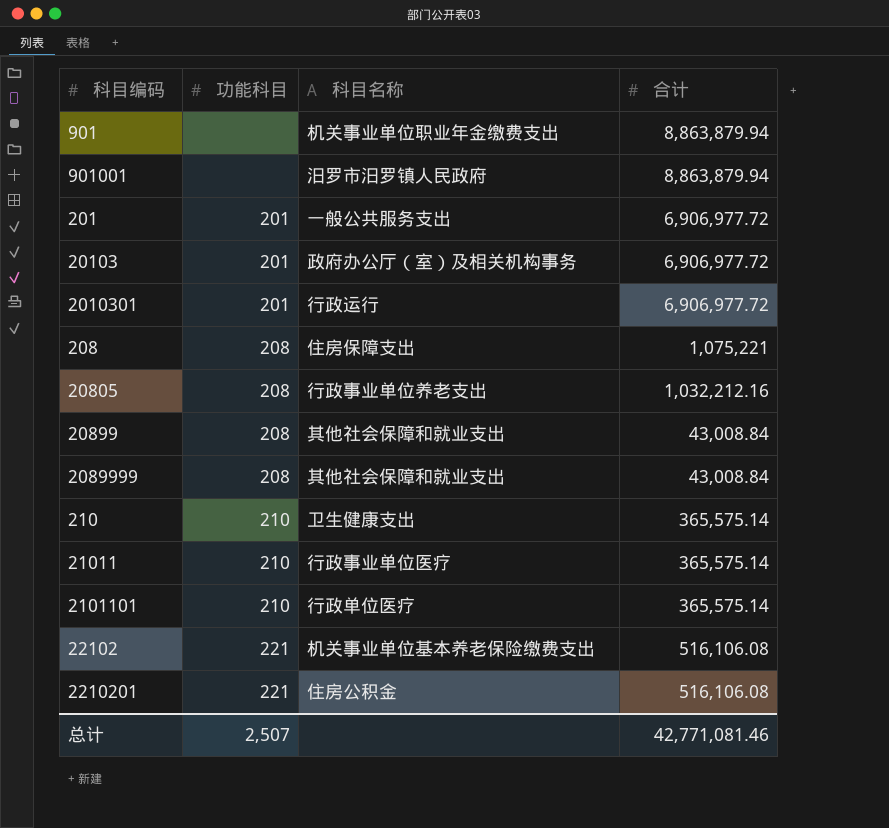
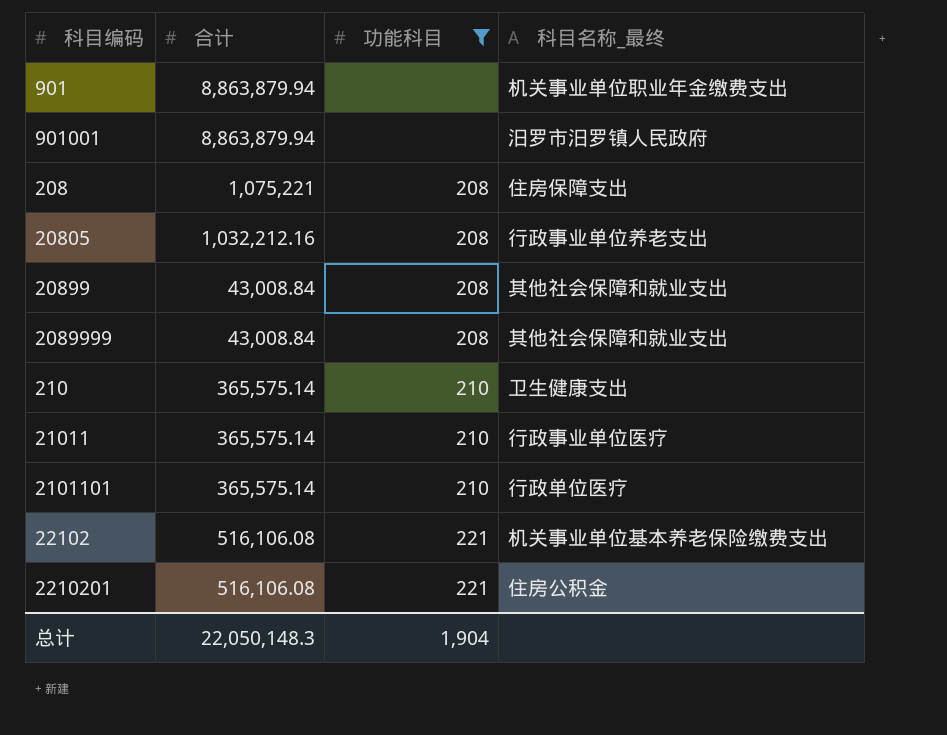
filter: none -> 功能科目 != 201
column 合计 | position: 4 -> 2
column name: 科目名称 -> 科目名称_最终
总计 | 合计: 42,771,081.46 -> 22,050,148.3
总计 | 功能科目: 2,507 -> 1,904

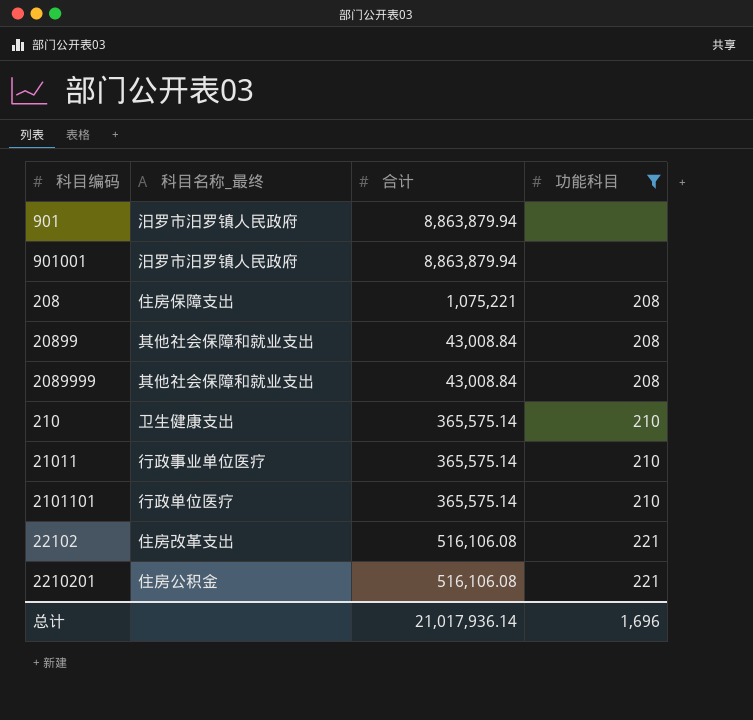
column 科目名称_最终 | position: 4 -> 2
row 20805: 1,032,212.16 | 208 | 行政事业单位养老支出 -> none
901 | 科目名称_最终: 机关事业单位职业年金缴费支出 -> 汨罗市汨罗镇人民政府
22102 | 科目名称_最终: 机关事业单位基本养老保险缴费支出 -> 住房改革支出
总计 | 合计: 22,050,148.3 -> 21,017,936.14
总计 | 功能科目: 1,904 -> 1,696

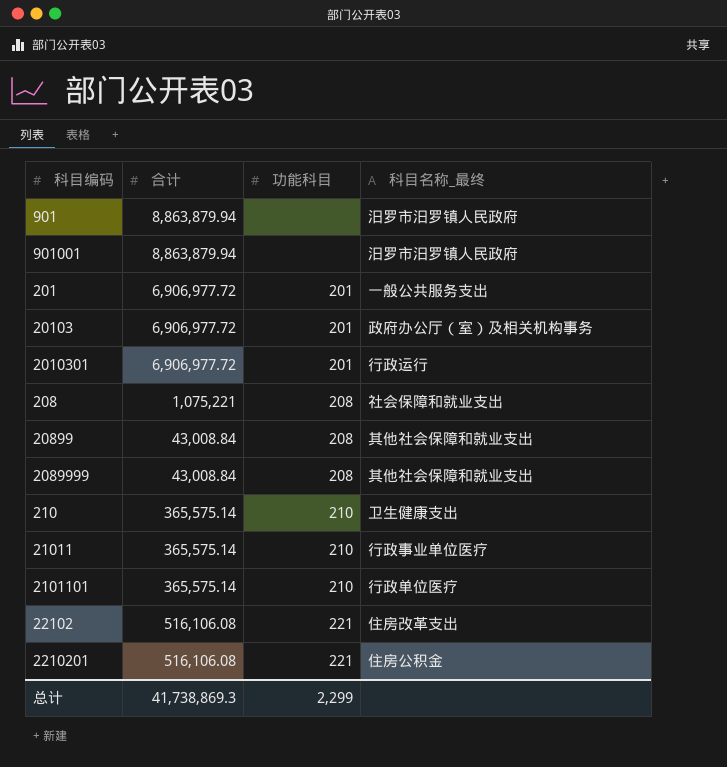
filter: 功能科目 != 201 -> none
column 科目名称_最终 | position: 2 -> 4
208 | 科目名称_最终: 住房保障支出 -> 社会保障和就业支出
总计 | 合计: 21,017,936.14 -> 41,738,869.3
总计 | 功能科目: 1,696 -> 2,299

